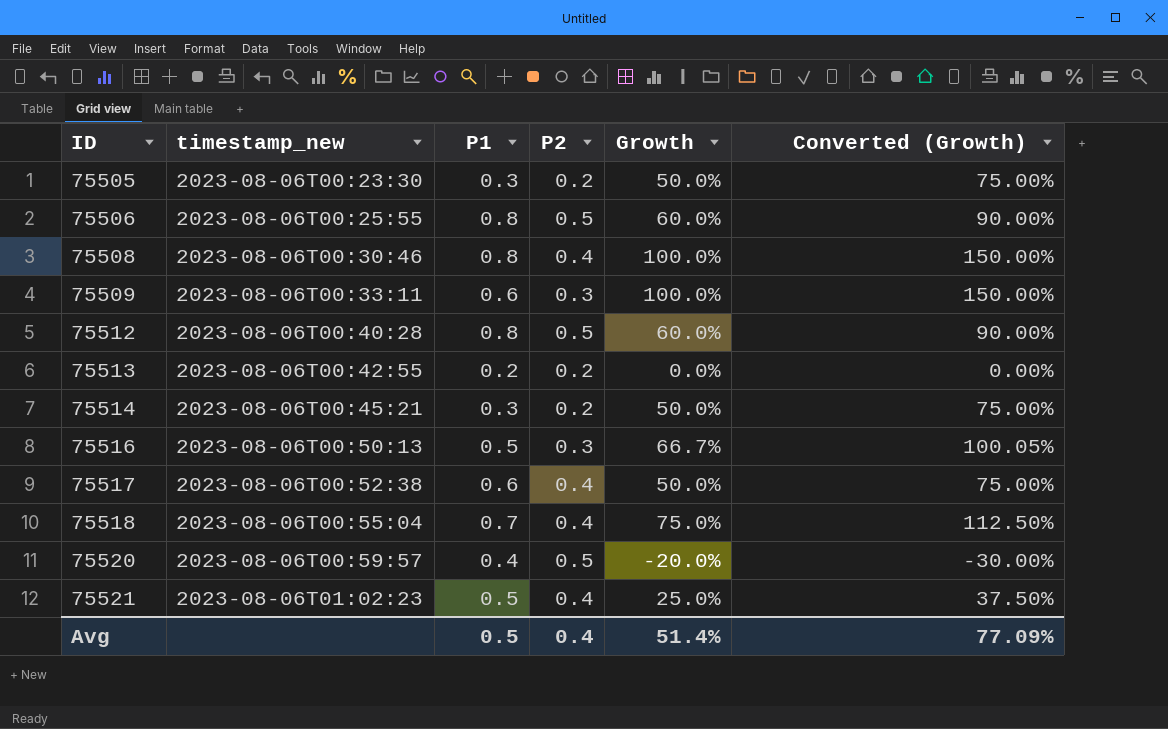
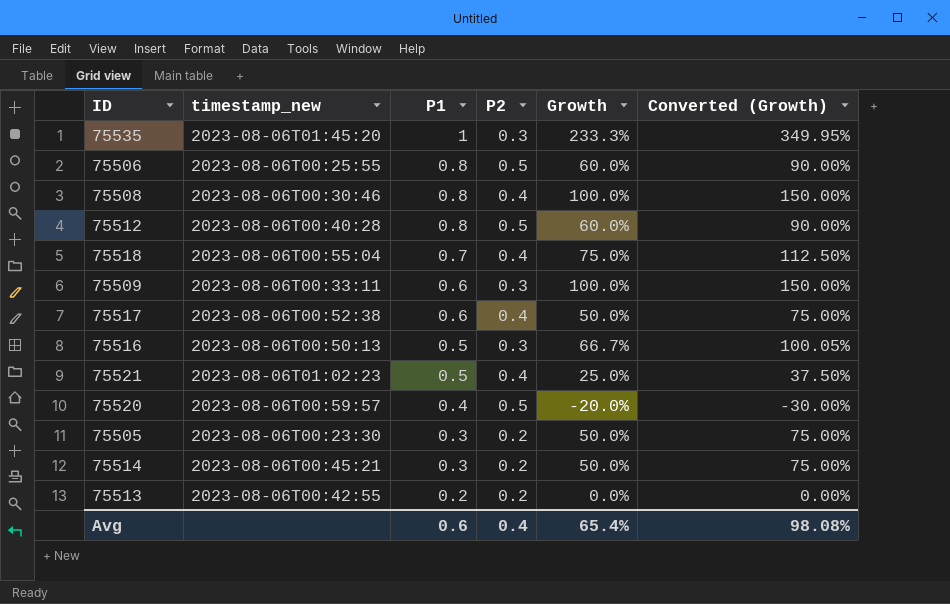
row order: ID ascending -> P1 descending
row 75535: none -> 2023-08-06T01:45:20 | 1 | 0.3 | 233.3% | 349.95%
Avg | P1: 0.5 -> 0.6
Avg | Growth: 51.4% -> 65.4%
Avg | Converted (Growth): 77.09% -> 98.08%

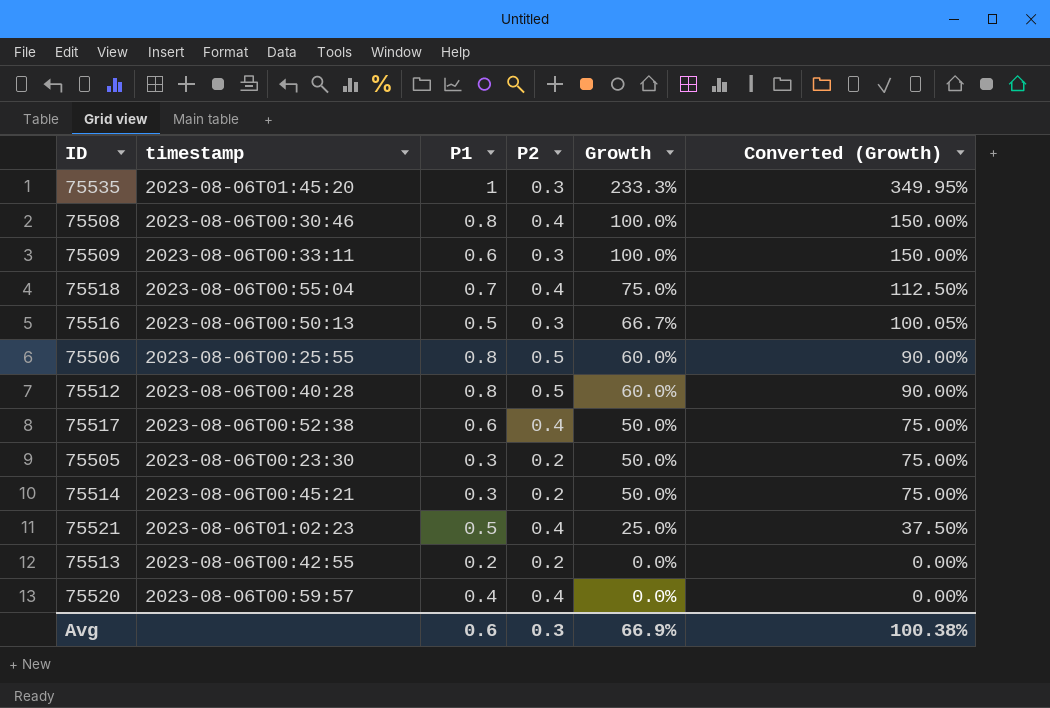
row order: P1 descending -> Growth descending
column name: timestamp_new -> timestamp
75520 | P2: 0.5 -> 0.4
75520 | Growth: -20.0% -> 0.0%
75520 | Converted (Growth): -30.00% -> 0.00%
Avg | P2: 0.4 -> 0.3
Avg | Growth: 65.4% -> 66.9%
Avg | Converted (Growth): 98.08% -> 100.38%

